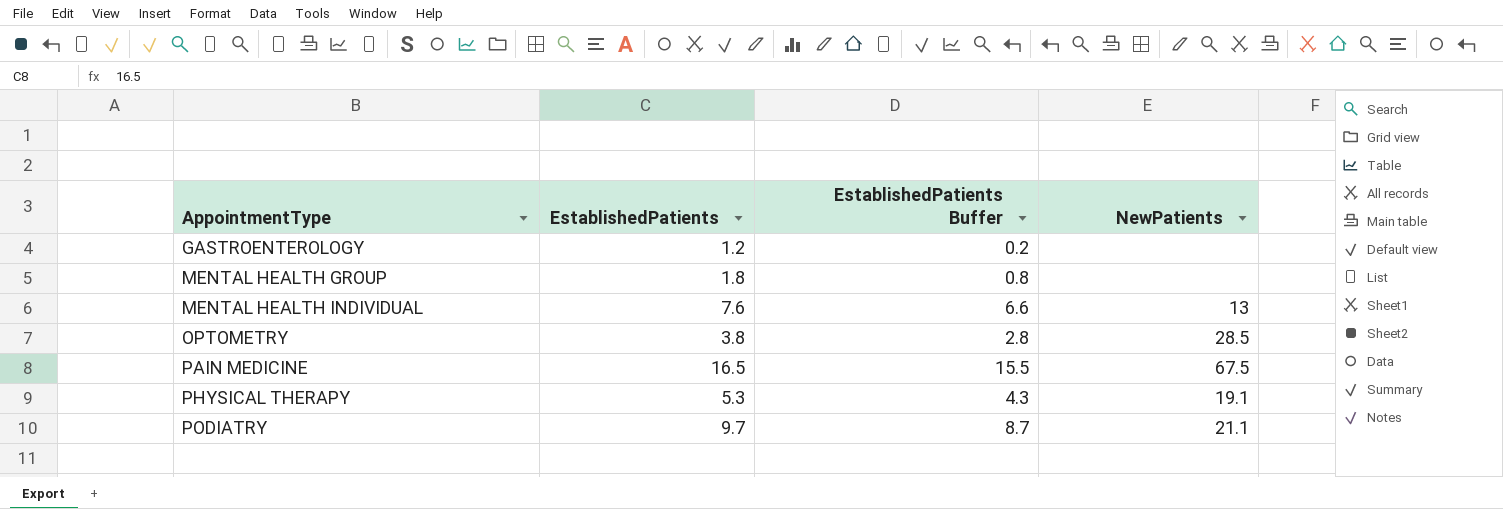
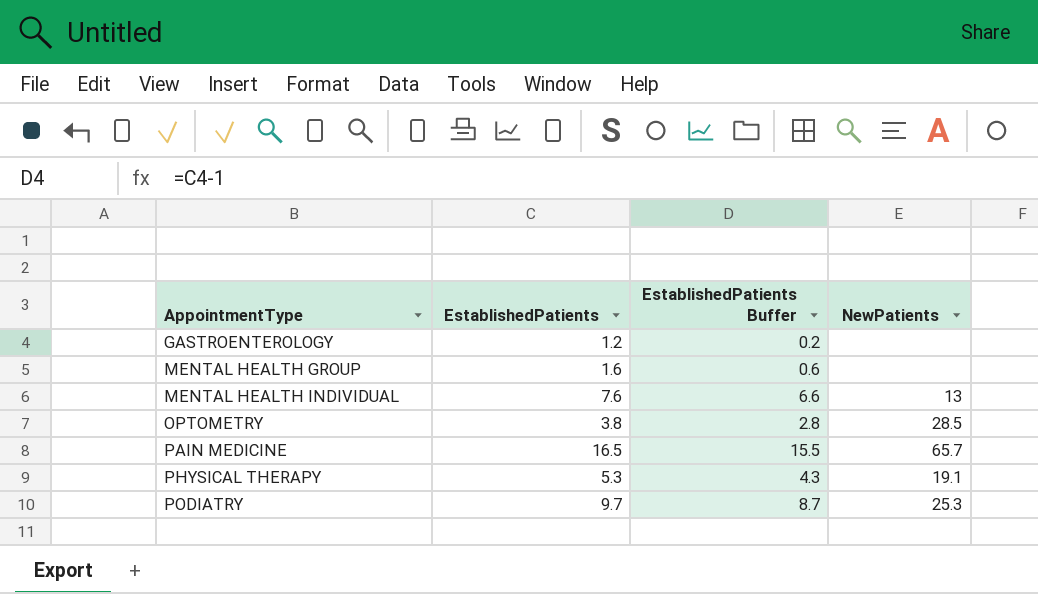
MENTAL HEALTH GROUP | EstablishedPatients: 1.8 -> 1.6
MENTAL HEALTH GROUP | EstablishedPatients Buffer: 0.8 -> 0.6
PAIN MEDICINE | NewPatients: 67.5 -> 65.7
PODIATRY | NewPatients: 21.1 -> 25.3

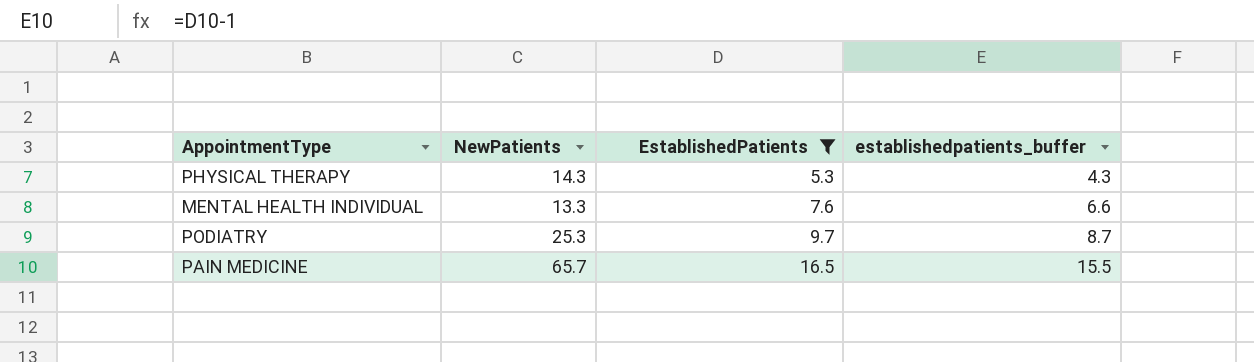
filter: none -> EstablishedPatients >= 5.3
row order: AppointmentType ascending -> EstablishedPatients ascending
column NewPatients | position: 4 -> 2
column name: EstablishedPatients Buffer -> establishedpatients_buffer
PHYSICAL THERAPY | NewPatients: 19.1 -> 14.3
MENTAL HEALTH INDIVIDUAL | NewPatients: 13 -> 13.3

